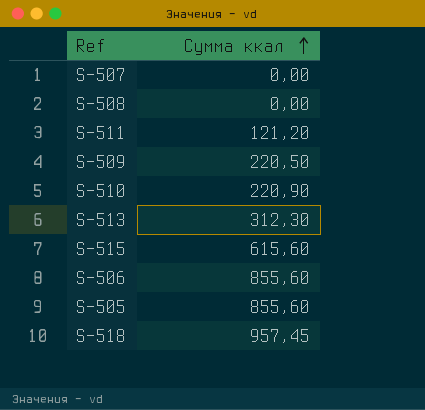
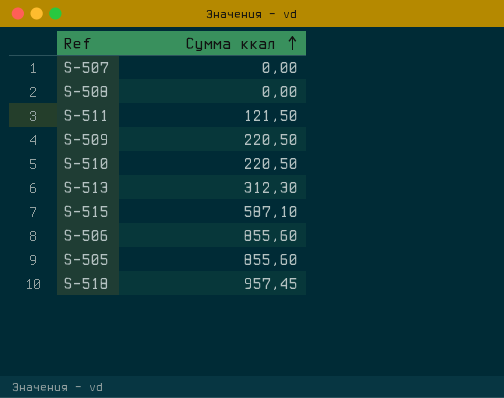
S-511 | Сумма ккал: 121,20 -> 121,50
S-510 | Сумма ккал: 220,90 -> 220,50
S-515 | Сумма ккал: 615,60 -> 587,10

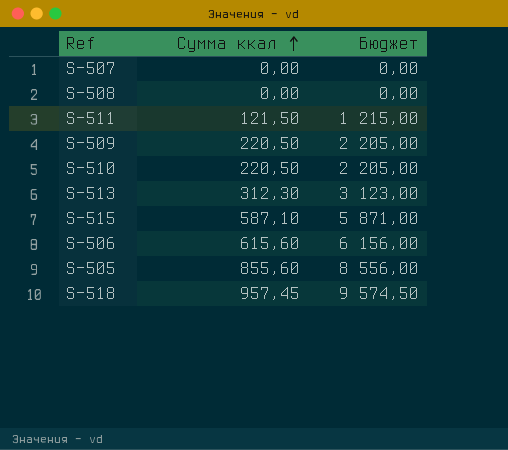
column Бюджет | formula: none -> [Сумма ккал] * 10
S-506 | Сумма ккал: 855,60 -> 615,60

